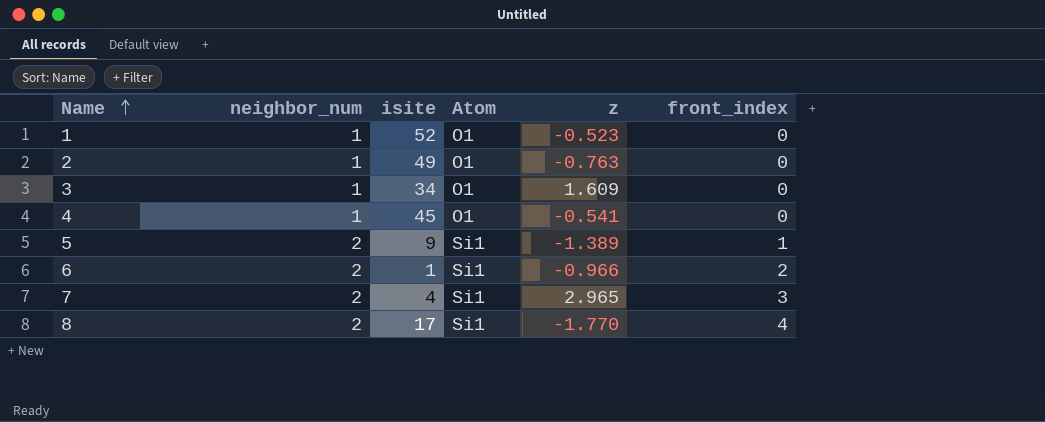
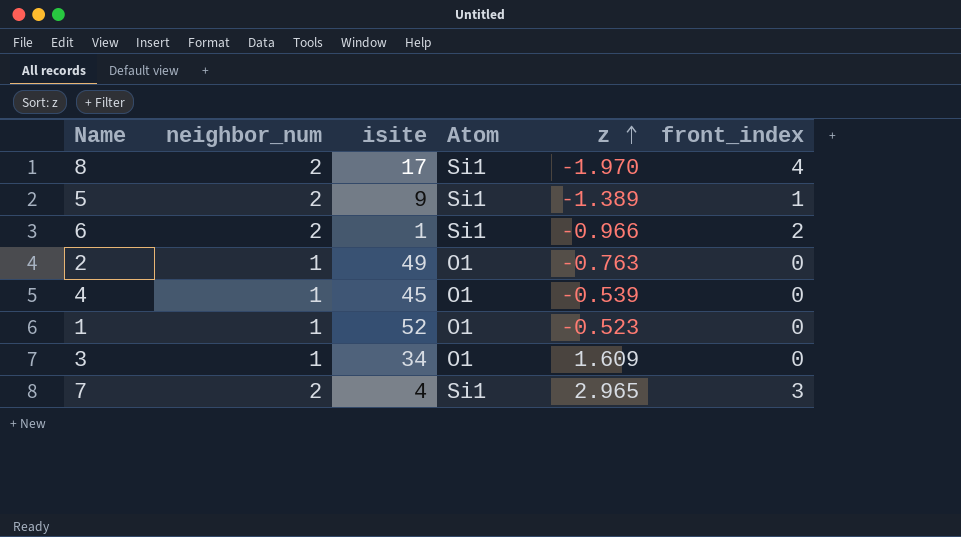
row order: Name ascending -> z ascending
8 | z: -1.770 -> -1.970
4 | z: -0.541 -> -0.539

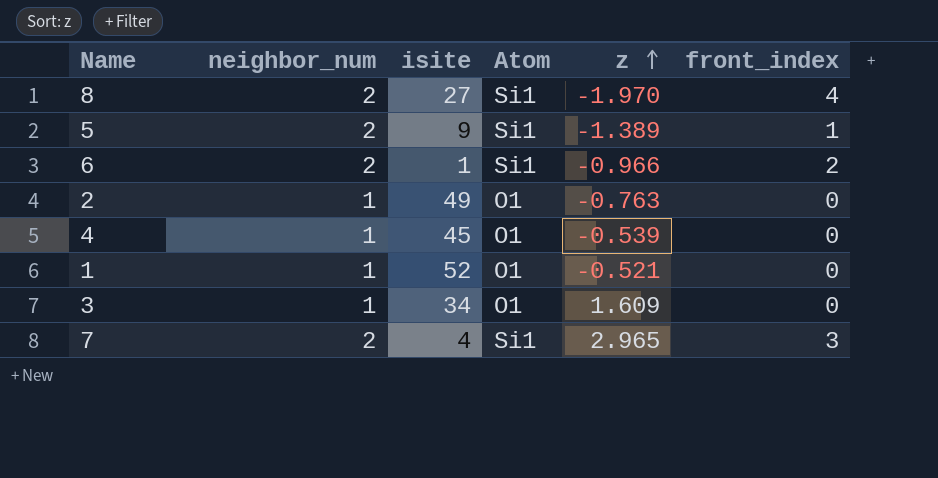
8 | isite: 17 -> 27
1 | z: -0.523 -> -0.521

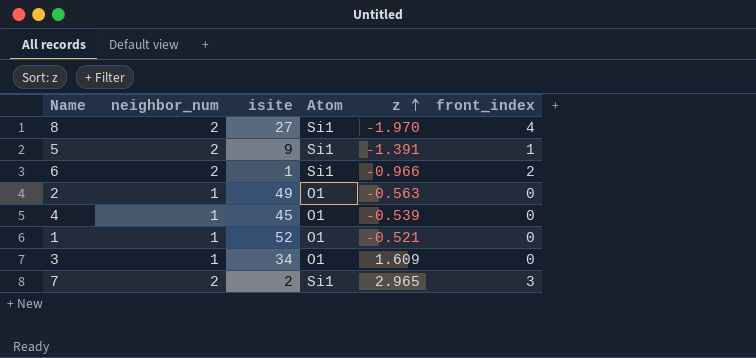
5 | z: -1.389 -> -1.391
2 | z: -0.763 -> -0.563
7 | isite: 4 -> 2

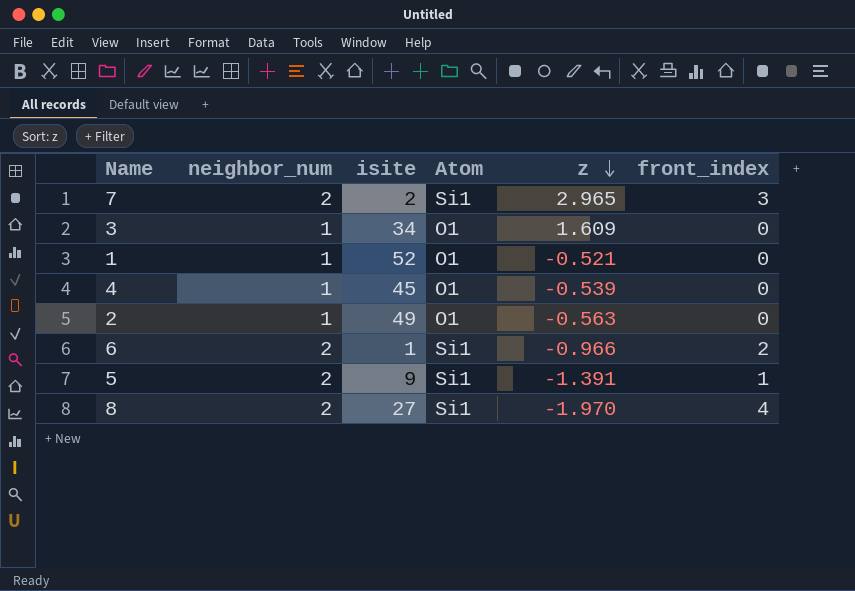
row order: z ascending -> z descending

